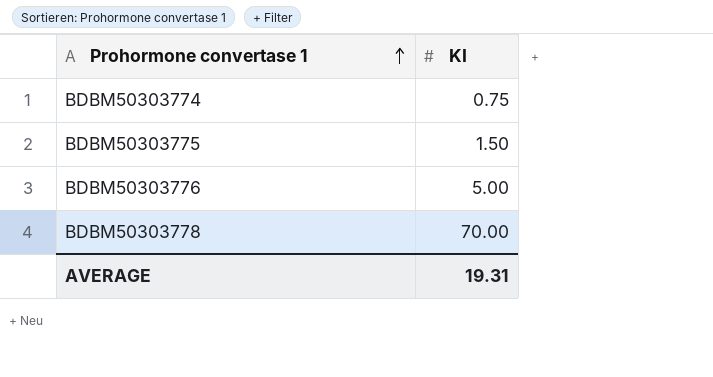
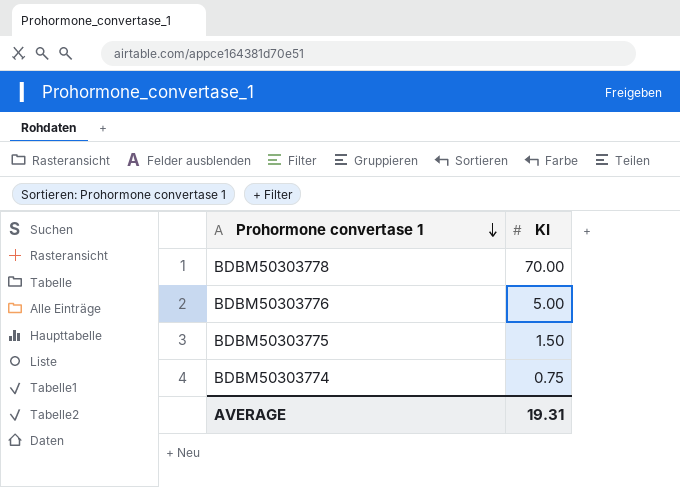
row order: Prohormone convertase 1 ascending -> Prohormone convertase 1 descending

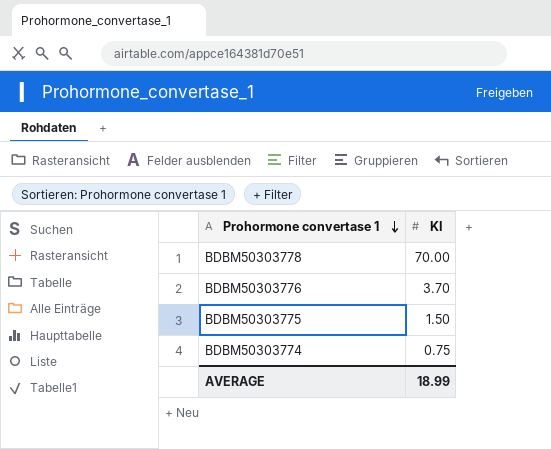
BDBM50303776 | KI: 5.00 -> 3.70
AVERAGE | KI: 19.31 -> 18.99

